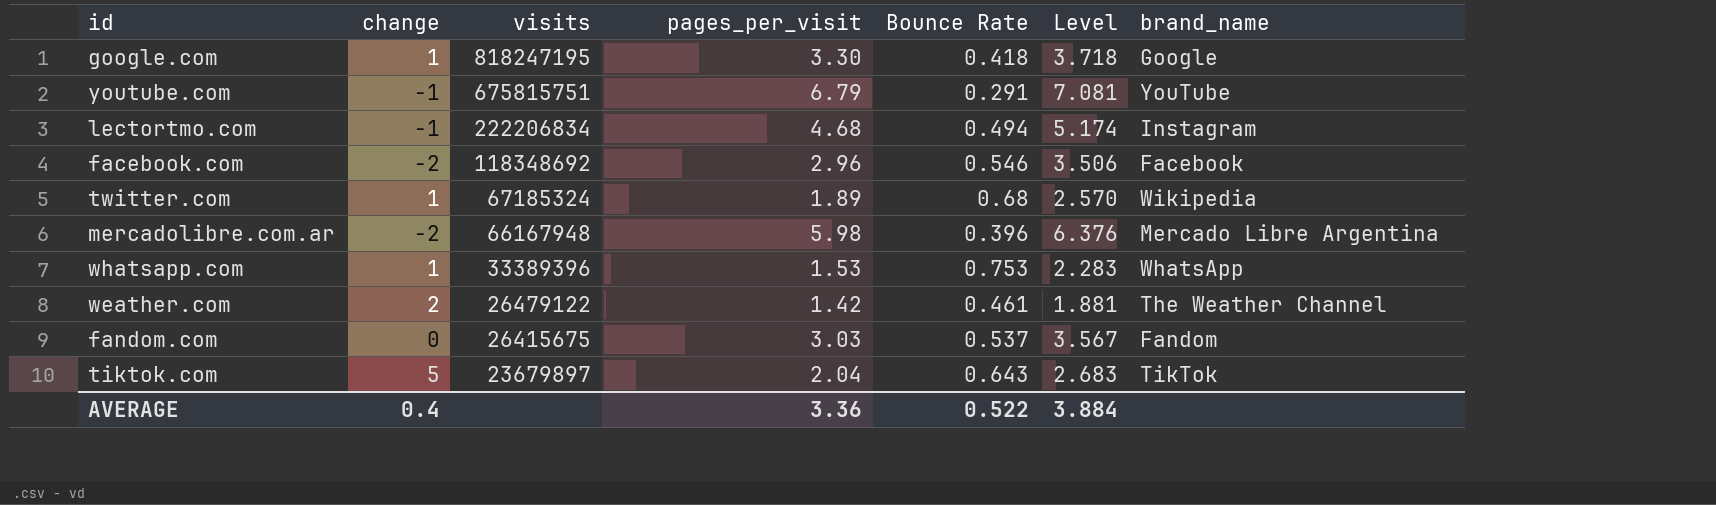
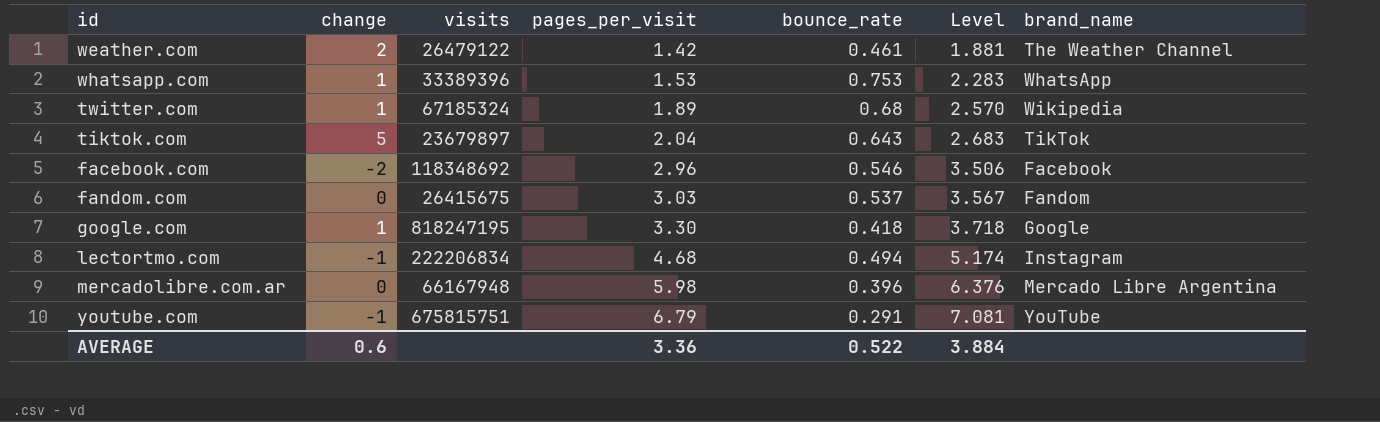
row order: visits descending -> pages_per_visit ascending
column name: Bounce Rate -> bounce_rate
mercadolibre.com.ar | change: -2 -> 0
AVERAGE | change: 0.4 -> 0.6

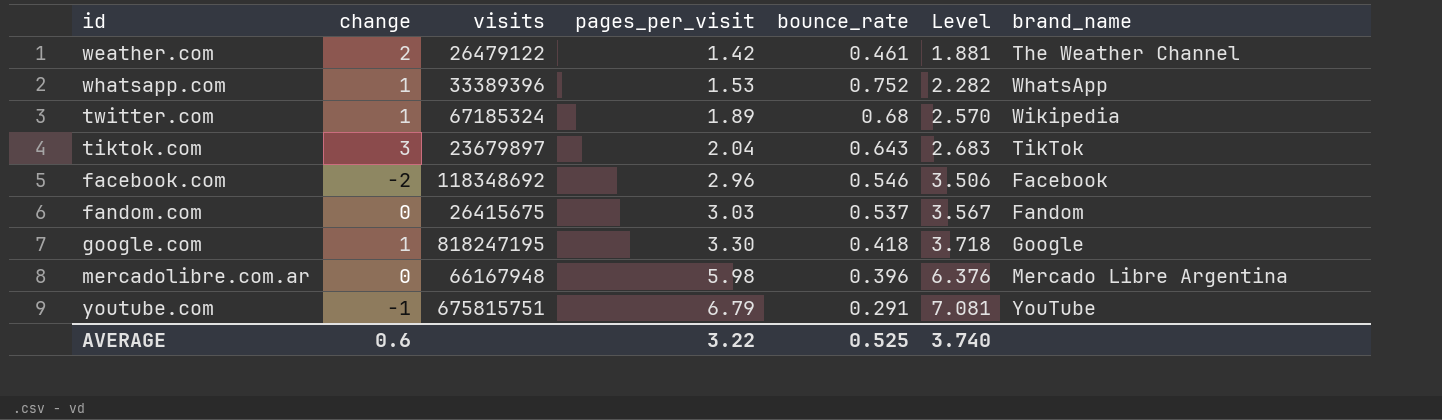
row lectortmo.com: -1 | 222206834 | 4.68 | 0.494 | 5.174 | Instagram -> none
whatsapp.com | bounce_rate: 0.753 -> 0.752
whatsapp.com | Level: 2.283 -> 2.282
tiktok.com | change: 5 -> 3
AVERAGE | pages_per_visit: 3.36 -> 3.22
AVERAGE | bounce_rate: 0.522 -> 0.525
AVERAGE | Level: 3.884 -> 3.740

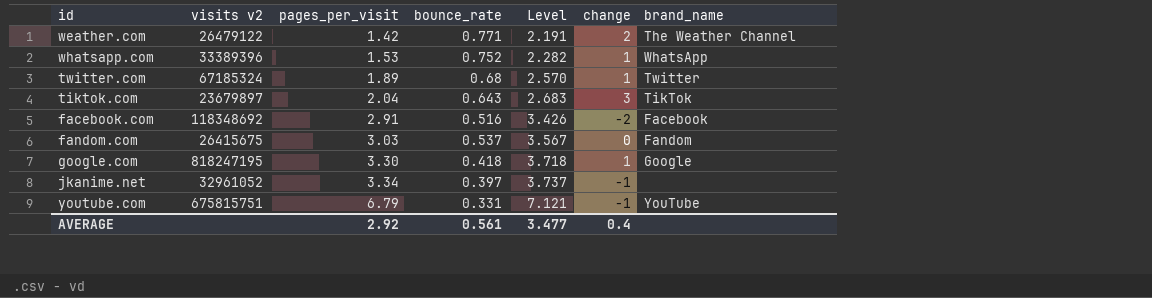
column name: visits -> visits v2
column change | position: 2 -> 6
row mercadolibre.com.ar: 0 | 66167948 | 5.98 | 0.396 | 6.376 | Mercado Libre Argentina -> none
weather.com | bounce_rate: 0.461 -> 0.771
weather.com | Level: 1.881 -> 2.191
twitter.com | brand_name: Wikipedia -> Twitter
facebook.com | pages_per_visit: 2.96 -> 2.91
facebook.com | bounce_rate: 0.546 -> 0.516
facebook.com | Level: 3.506 -> 3.426
row jkanime.net: none -> 32961052 | 3.34 | 0.397 | 3.737 | -1 | none
youtube.com | bounce_rate: 0.291 -> 0.331
youtube.com | Level: 7.081 -> 7.121
AVERAGE | pages_per_visit: 3.22 -> 2.92
AVERAGE | bounce_rate: 0.525 -> 0.561
AVERAGE | Level: 3.740 -> 3.477
AVERAGE | change: 0.6 -> 0.4

